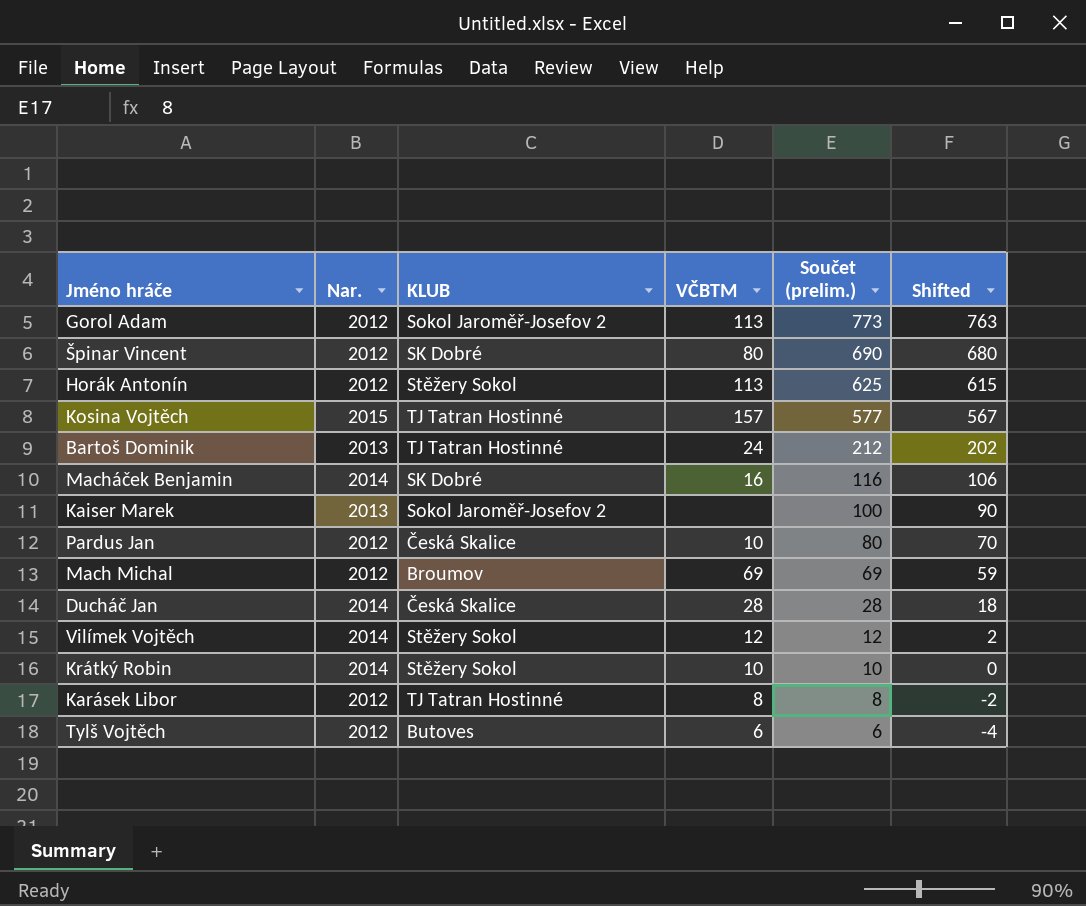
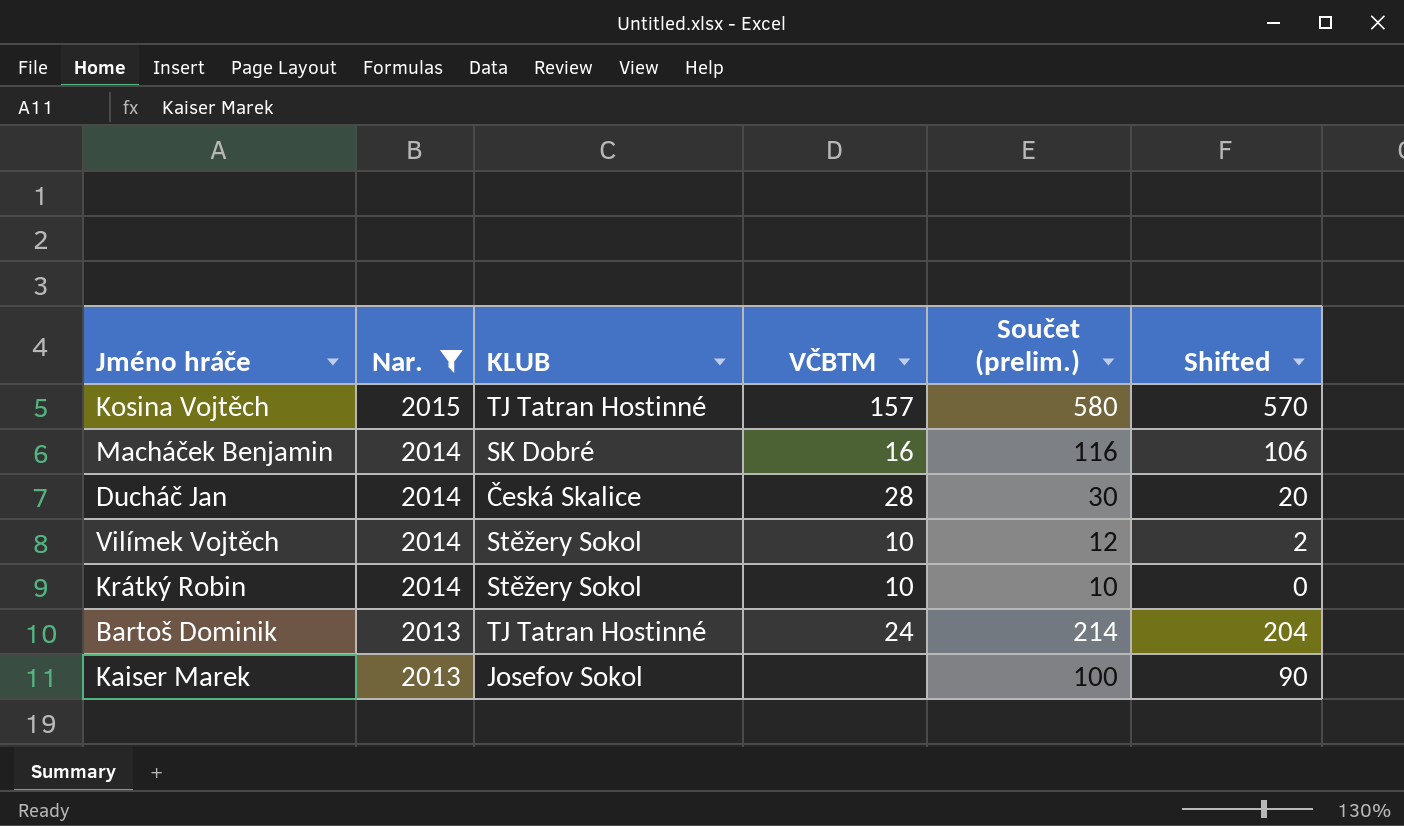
filter: none -> Nar. != 2012
row order: Součet (prelim.) descending -> Nar. descending
Kosina Vojtěch | Součet (prelim.): 577 -> 580
Kosina Vojtěch | Shifted: 567 -> 570
Ducháč Jan | Součet (prelim.): 28 -> 30
Ducháč Jan | Shifted: 18 -> 20
Vilímek Vojtěch | VČBTM: 12 -> 10
Bartoš Dominik | Součet (prelim.): 212 -> 214
Bartoš Dominik | Shifted: 202 -> 204
Kaiser Marek | KLUB: Sokol Jaroměř-Josefov 2 -> Josefov Sokol

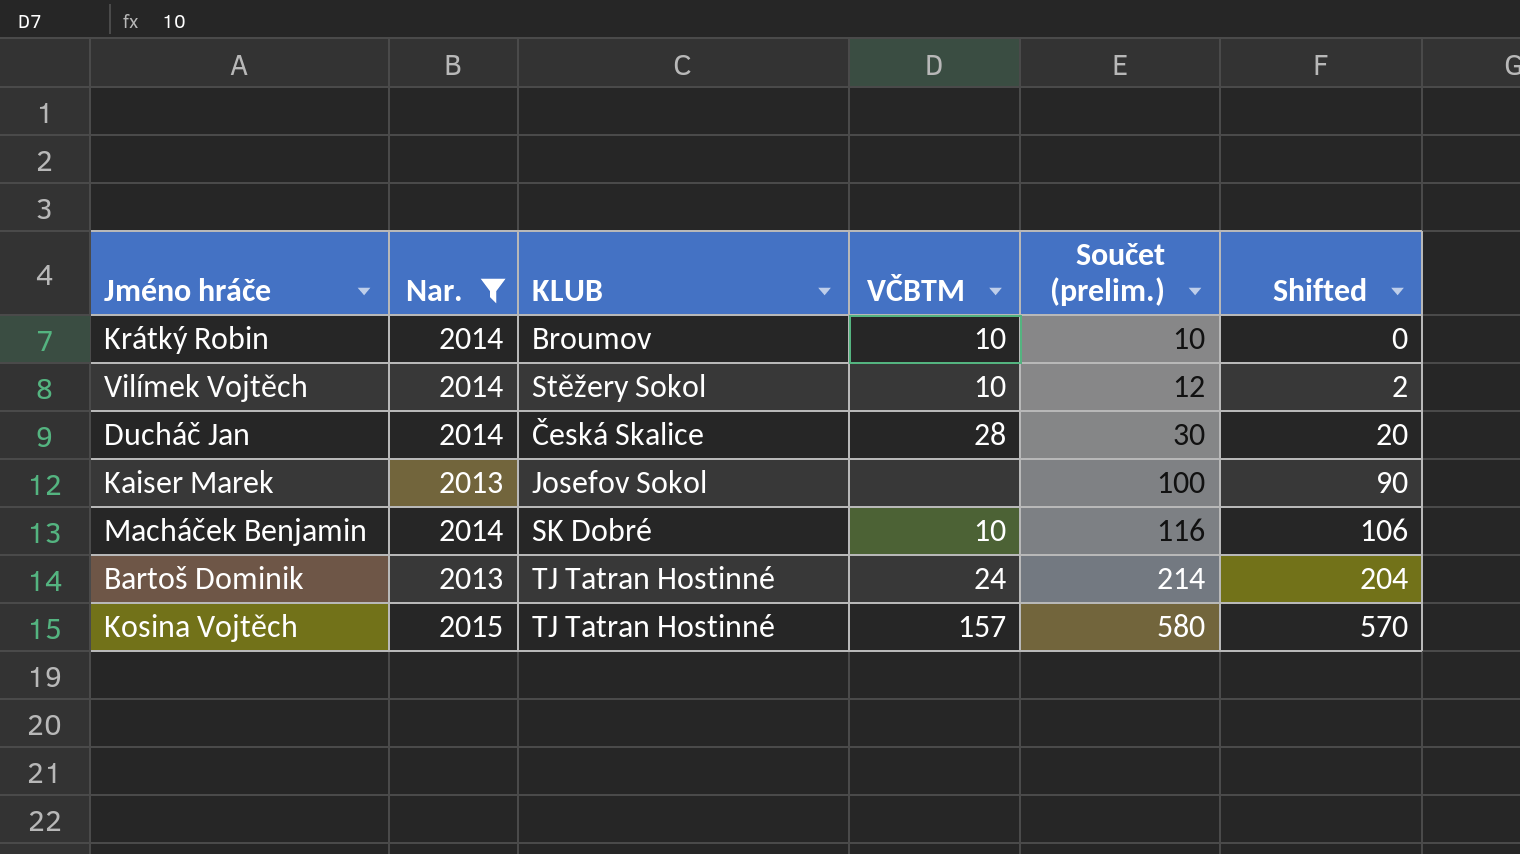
row order: Nar. descending -> Součet (prelim.) ascending
Krátký Robin | KLUB: Stěžery Sokol -> Broumov
Macháček Benjamin | VČBTM: 16 -> 10

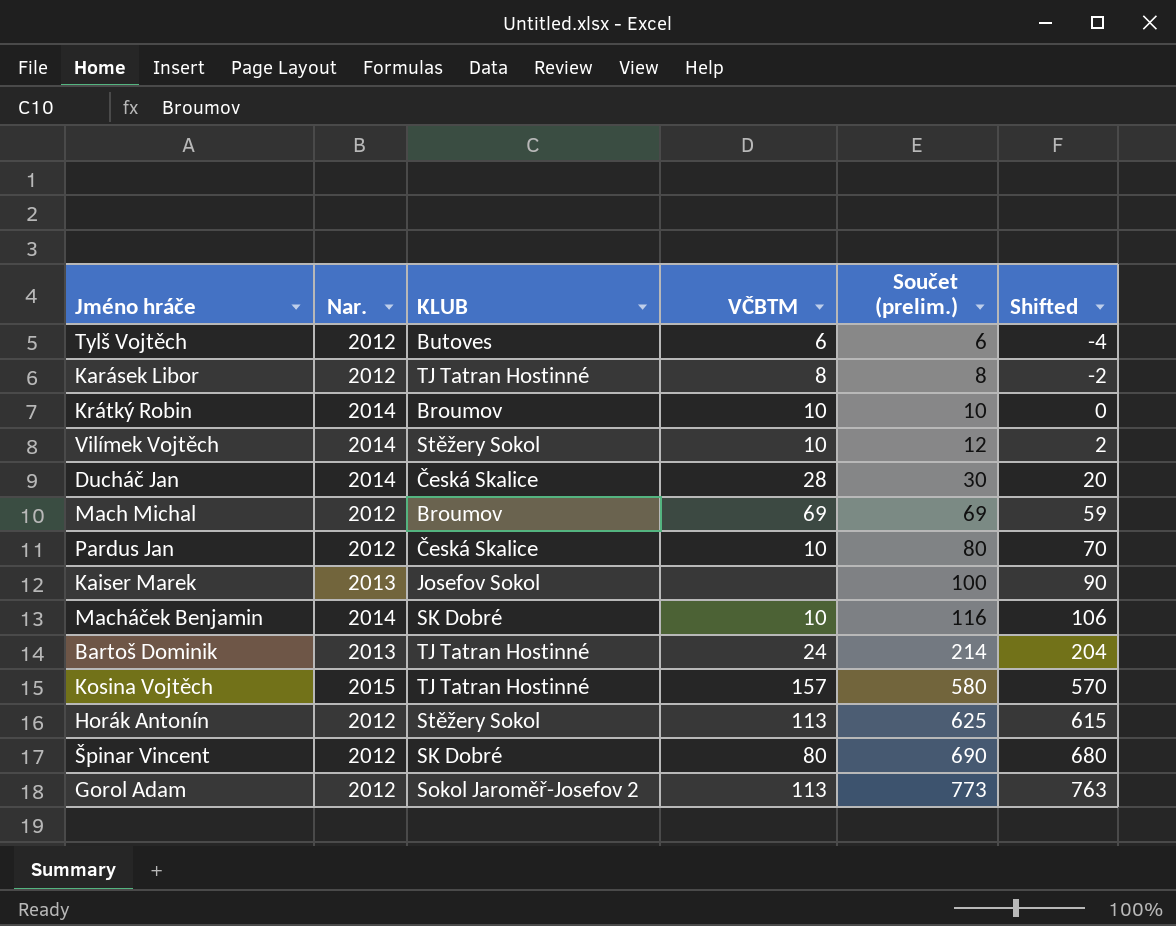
filter: Nar. != 2012 -> none

